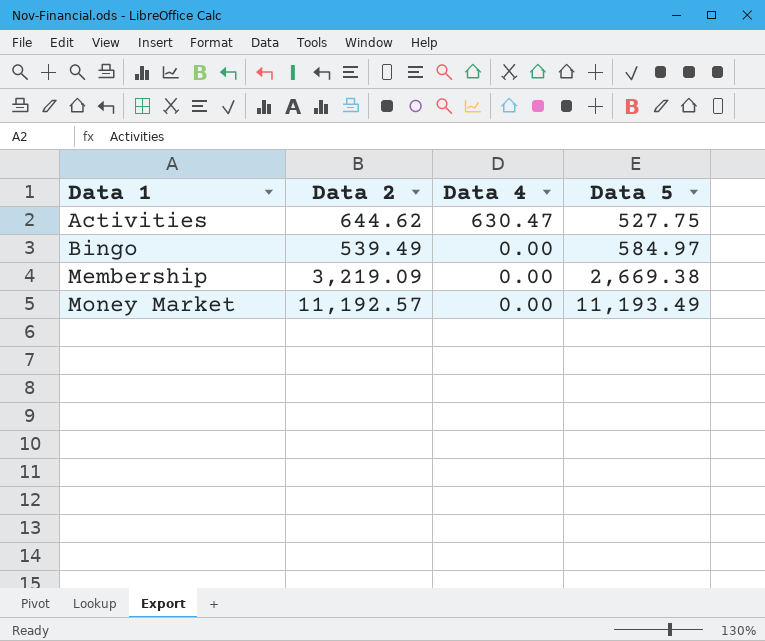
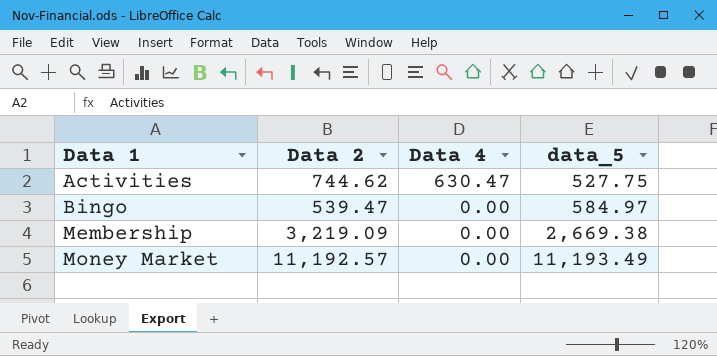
column name: Data 5 -> data_5
Activities | Data 2: 644.62 -> 744.62
Bingo | Data 2: 539.49 -> 539.47

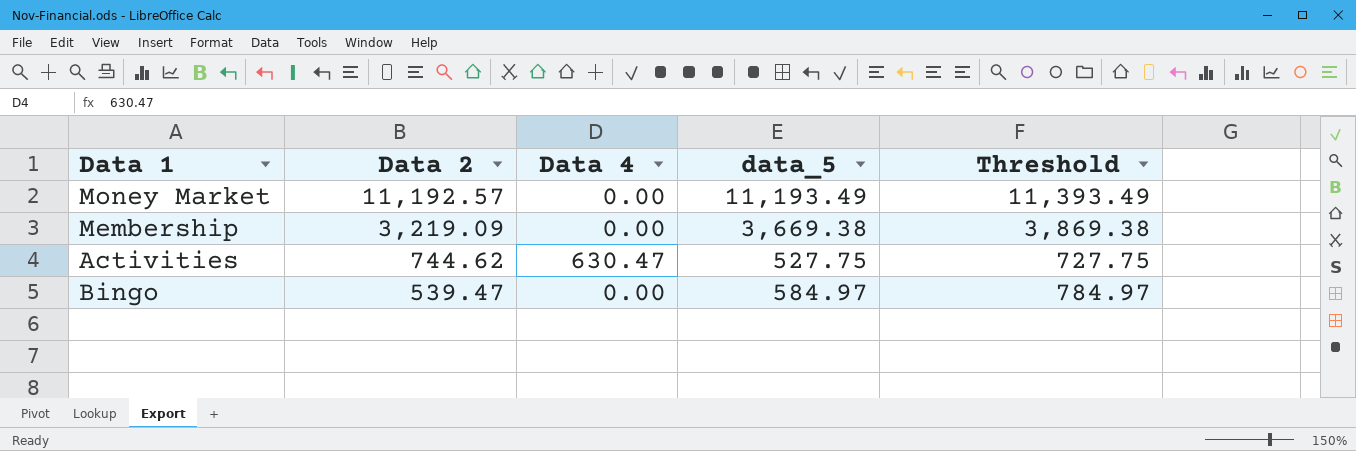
row order: Data 1 ascending -> Data 2 descending
column Threshold | formula: none -> [data_5] + 200
Membership | data_5: 2,669.38 -> 3,669.38

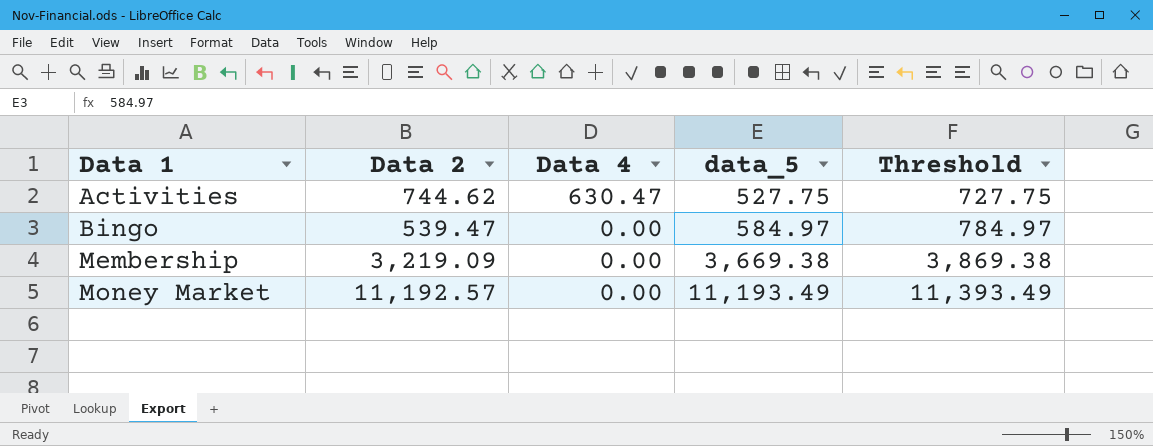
row order: Data 2 descending -> Data 1 ascending

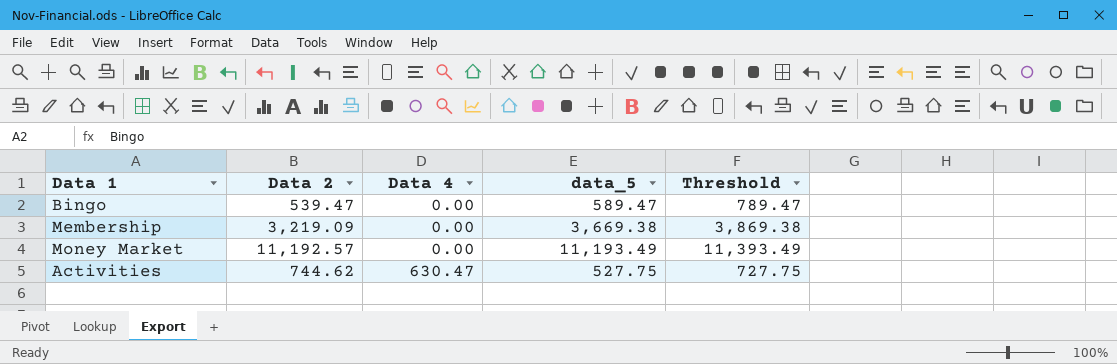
row order: Data 1 ascending -> Data 4 ascending
Bingo | data_5: 584.97 -> 589.47
Bingo | Threshold: 784.97 -> 789.47

